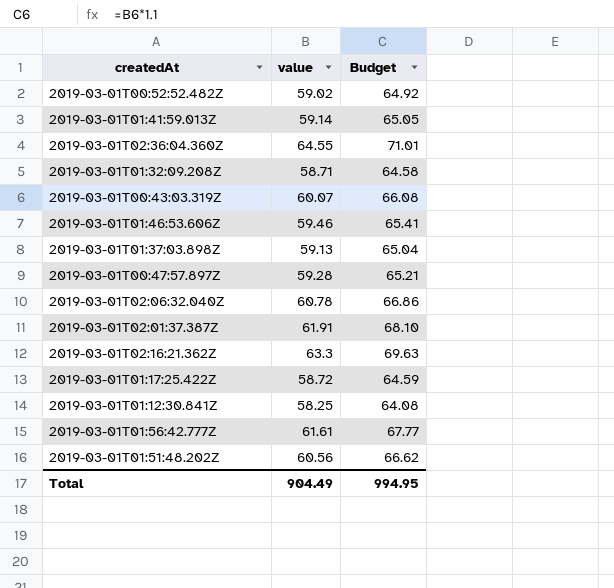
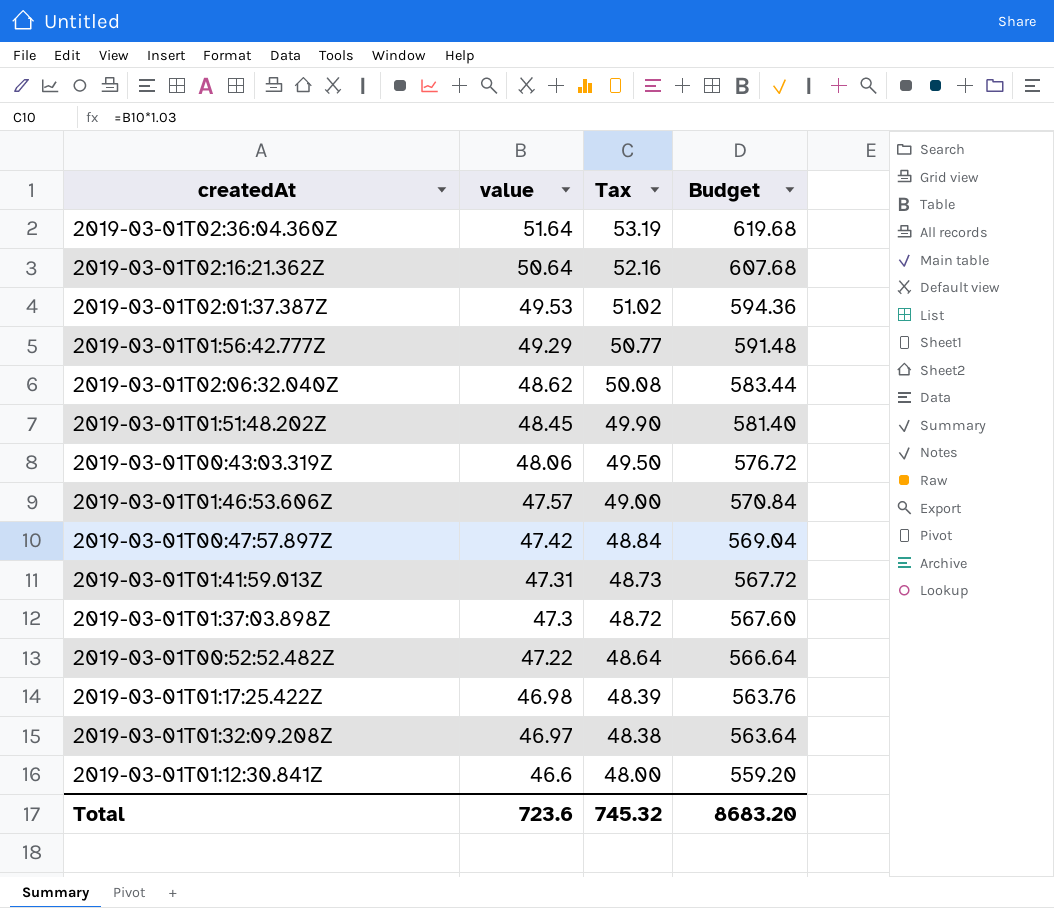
row order: none -> value descending
column Tax | formula: none -> [value] * 1.03
column Budget | formula: [value] * 1.1 -> [value] * 12
2019-03-01T02:36:04.360Z | value: 64.55 -> 51.64
2019-03-01T02:16:21.362Z | value: 63.3 -> 50.64
2019-03-01T02:01:37.387Z | value: 61.91 -> 49.53
2019-03-01T01:56:42.777Z | value: 61.61 -> 49.29
2019-03-01T02:06:32.040Z | value: 60.78 -> 48.62
2019-03-01T01:51:48.202Z | value: 60.56 -> 48.45
2019-03-01T00:43:03.319Z | value: 60.07 -> 48.06
2019-03-01T01:46:53.606Z | value: 59.46 -> 47.57
2019-03-01T00:47:57.897Z | value: 59.28 -> 47.42
2019-03-01T01:41:59.013Z | value: 59.14 -> 47.31
2019-03-01T01:37:03.898Z | value: 59.13 -> 47.3
2019-03-01T00:52:52.482Z | value: 59.02 -> 47.22
2019-03-01T01:17:25.422Z | value: 58.72 -> 46.98
2019-03-01T01:32:09.208Z | value: 58.71 -> 46.97
2019-03-01T01:12:30.841Z | value: 58.25 -> 46.6
Total | value: 904.49 -> 723.6
Total | Budget: 994.95 -> 8683.20

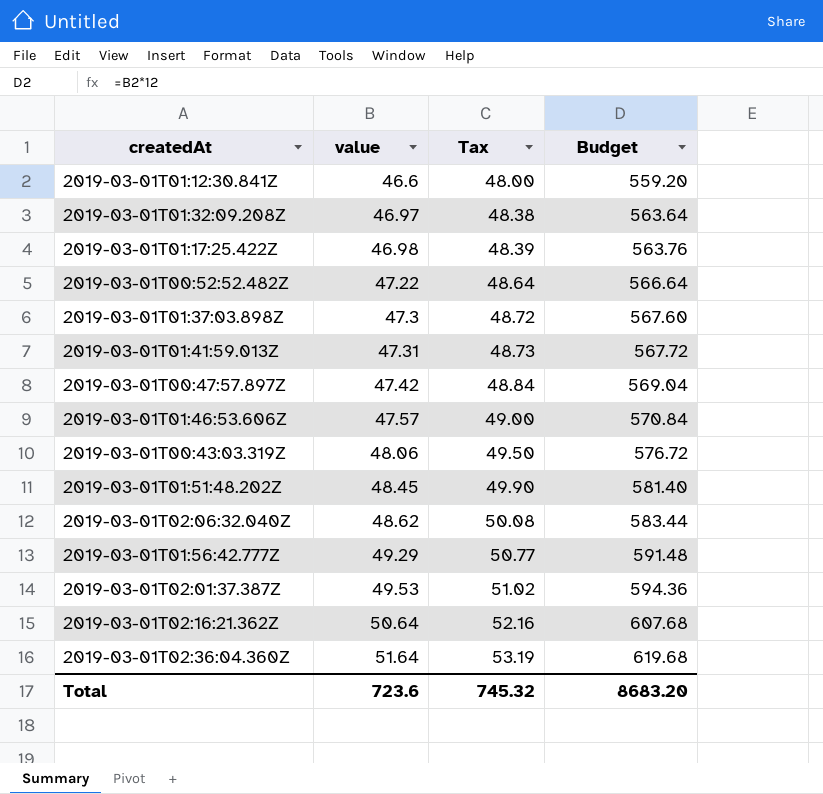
row order: value descending -> value ascending

